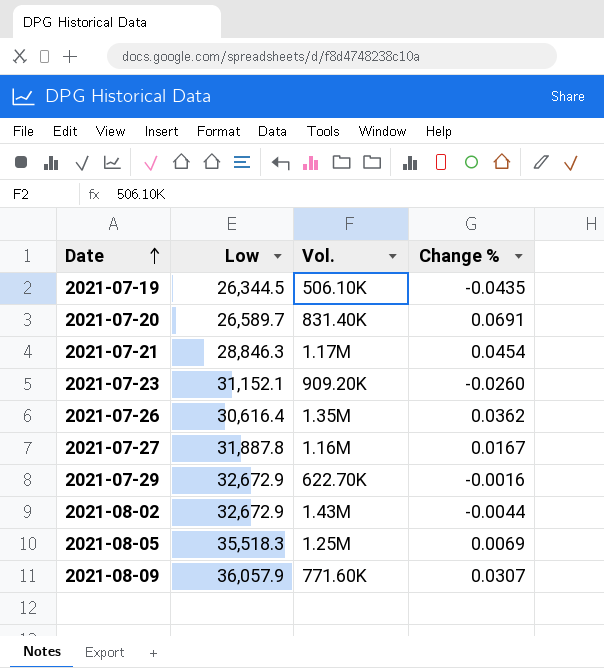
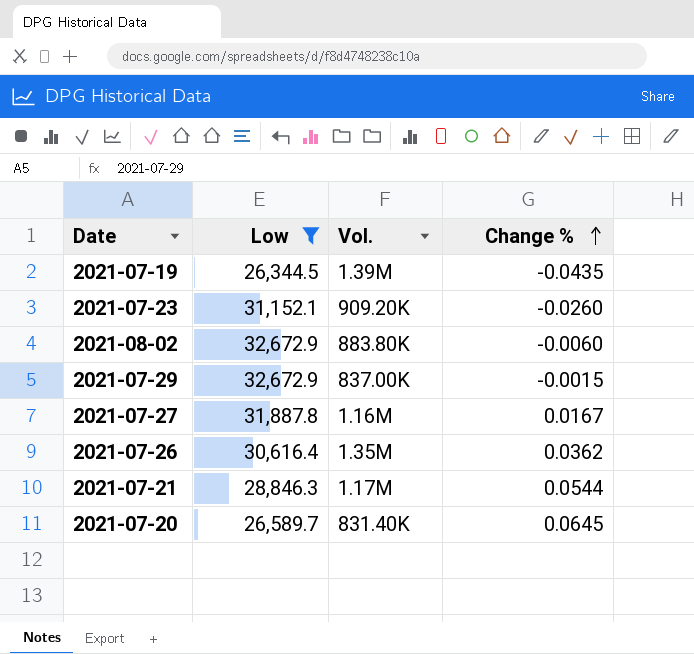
filter: none -> Low <= 32,672.9
row order: Date ascending -> Change % ascending
2021-07-19 | Vol.: 506.10K -> 1.39M
2021-08-02 | Vol.: 1.43M -> 883.80K
2021-08-02 | Change %: -0.0044 -> -0.0060
2021-07-29 | Vol.: 622.70K -> 837.00K
2021-07-29 | Change %: -0.0016 -> -0.0015
2021-07-21 | Change %: 0.0454 -> 0.0544
2021-07-20 | Change %: 0.0691 -> 0.0645

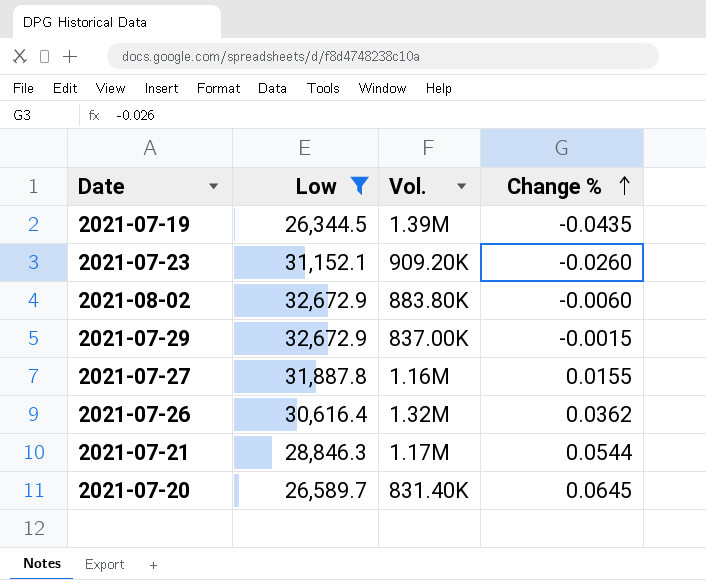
2021-07-27 | Change %: 0.0167 -> 0.0155
2021-07-26 | Vol.: 1.35M -> 1.32M

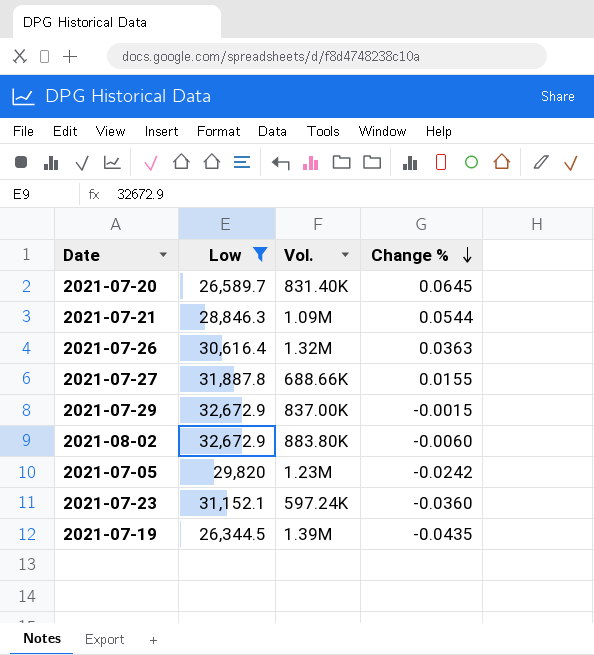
row order: Change % ascending -> Change % descending
2021-07-21 | Vol.: 1.17M -> 1.09M
2021-07-26 | Change %: 0.0362 -> 0.0363
2021-07-27 | Vol.: 1.16M -> 688.66K
row 2021-07-05: none -> 29,820 | 1.23M | -0.0242
2021-07-23 | Vol.: 909.20K -> 597.24K
2021-07-23 | Change %: -0.0260 -> -0.0360

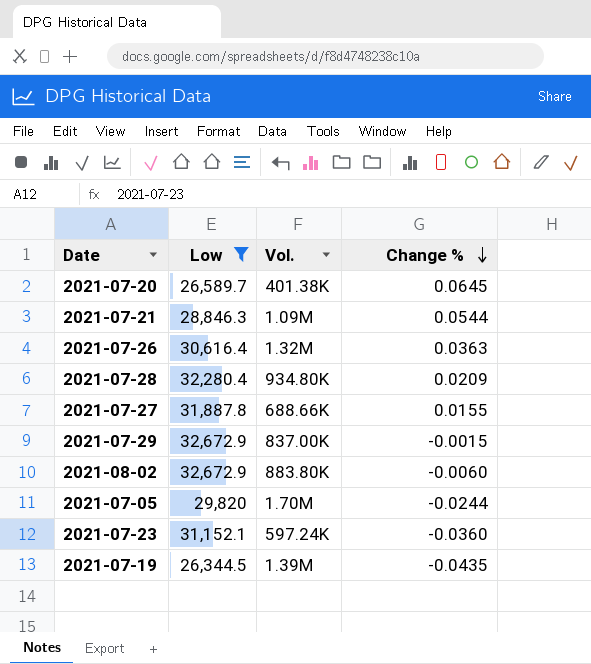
2021-07-20 | Vol.: 831.40K -> 401.38K
row 2021-07-28: none -> 32,280.4 | 934.80K | 0.0209
2021-07-05 | Vol.: 1.23M -> 1.70M
2021-07-05 | Change %: -0.0242 -> -0.0244

